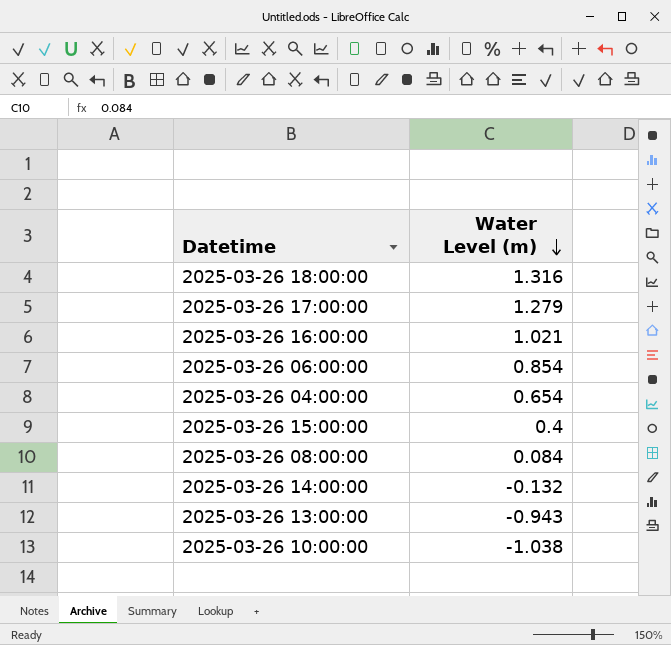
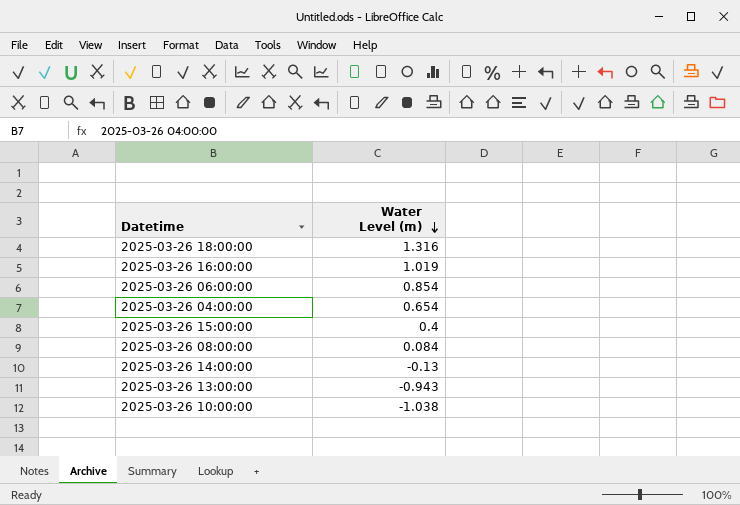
row 2025-03-26 17:00:00: 1.279 -> none
2025-03-26 16:00:00 | Water Level (m): 1.021 -> 1.019
2025-03-26 14:00:00 | Water Level (m): -0.132 -> -0.13

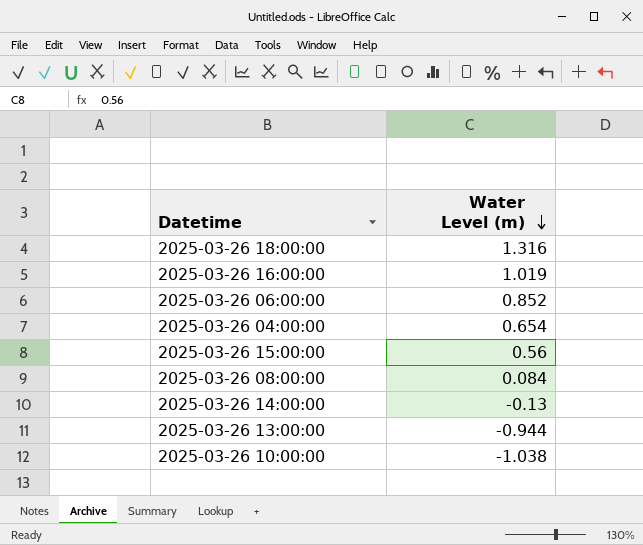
2025-03-26 06:00:00 | Water Level (m): 0.854 -> 0.852
2025-03-26 15:00:00 | Water Level (m): 0.4 -> 0.56
2025-03-26 13:00:00 | Water Level (m): -0.943 -> -0.944

